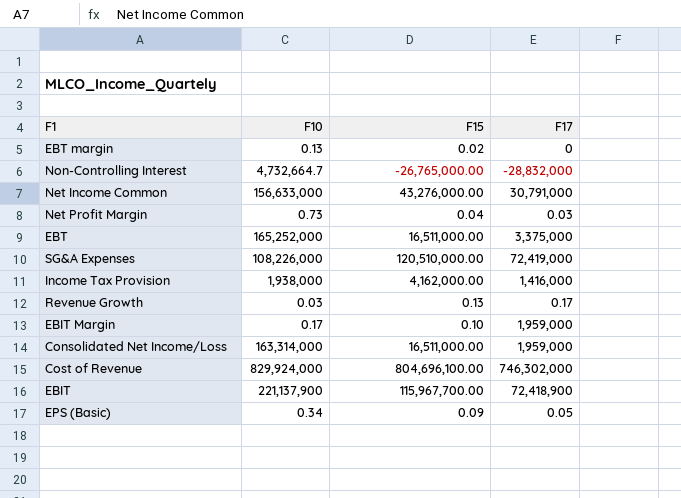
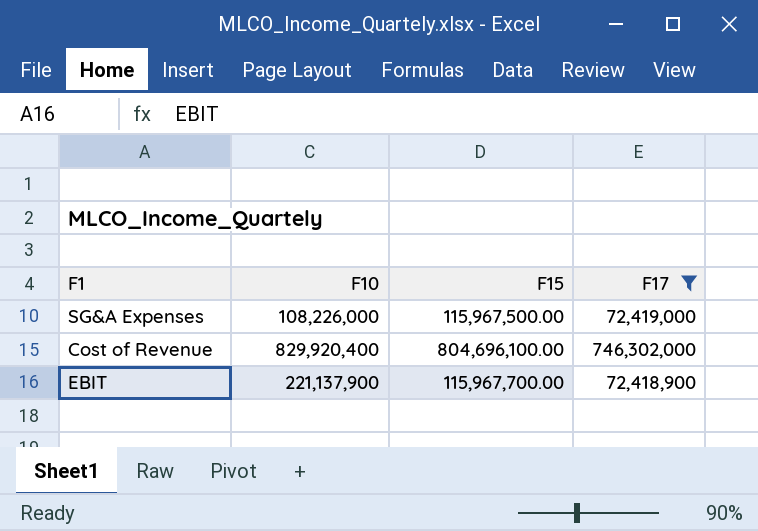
filter: none -> F17 >= 72,418,900
SG&A Expenses | F15: 120,510,000.00 -> 115,967,500.00
Cost of Revenue | F10: 829,924,000 -> 829,920,400

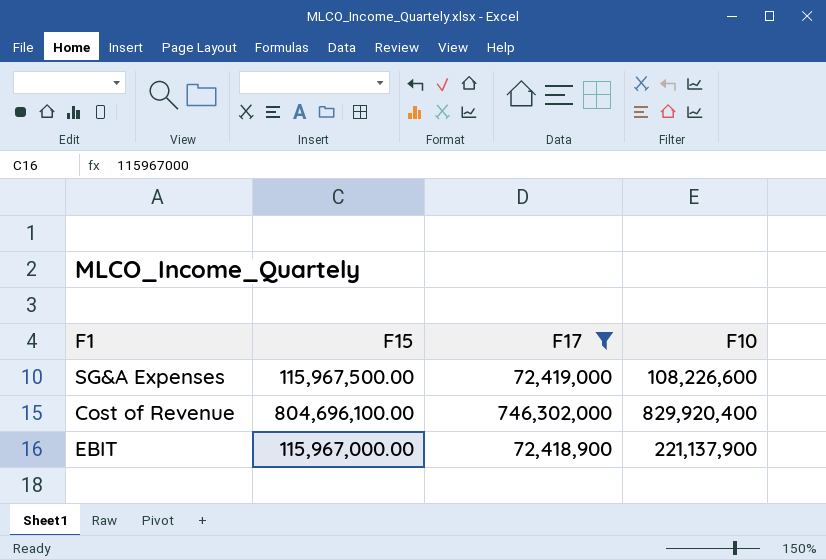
column F10 | position: 2 -> 4
SG&A Expenses | F10: 108,226,000 -> 108,226,600
EBIT | F15: 115,967,700.00 -> 115,967,000.00

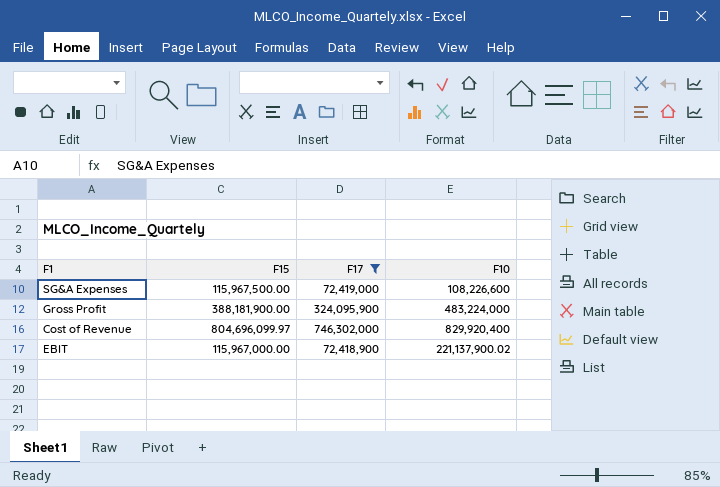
row Gross Profit: none -> 388,181,900.00 | 324,095,900 | 483,224,000
Cost of Revenue | F15: 804,696,100.00 -> 804,696,099.97
EBIT | F10: 221,137,900 -> 221,137,900.02

